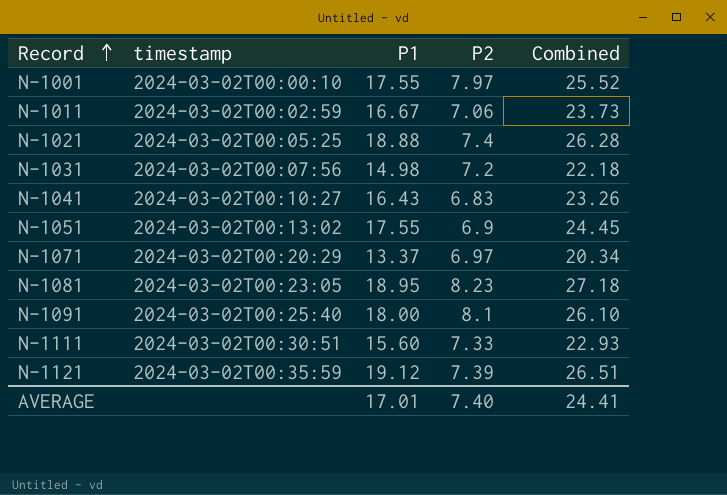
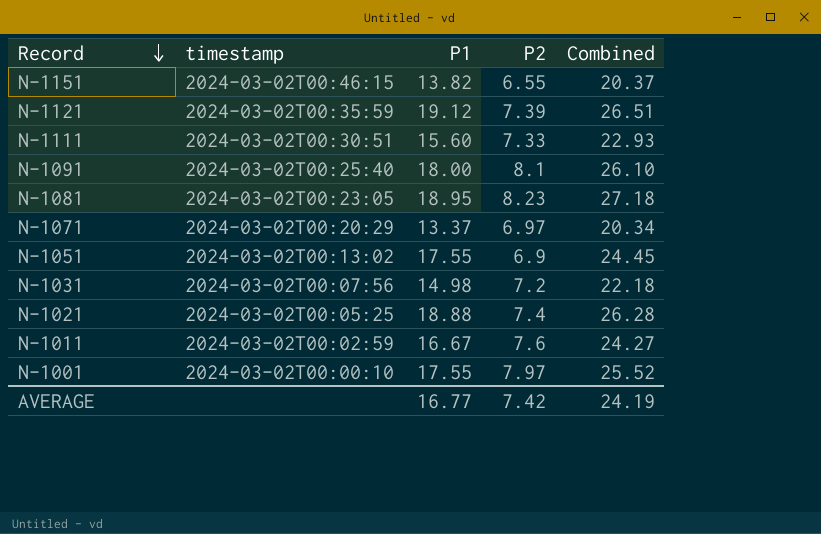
row order: Record ascending -> Record descending
row N-1041: 2024-03-02T00:10:27 | 16.43 | 6.83 | 23.26 -> none
row N-1151: none -> 2024-03-02T00:46:15 | 13.82 | 6.55 | 20.37
N-1011 | P2: 7.06 -> 7.6
N-1011 | Combined: 23.73 -> 24.27
AVERAGE | P1: 17.01 -> 16.77
AVERAGE | P2: 7.40 -> 7.42
AVERAGE | Combined: 24.41 -> 24.19

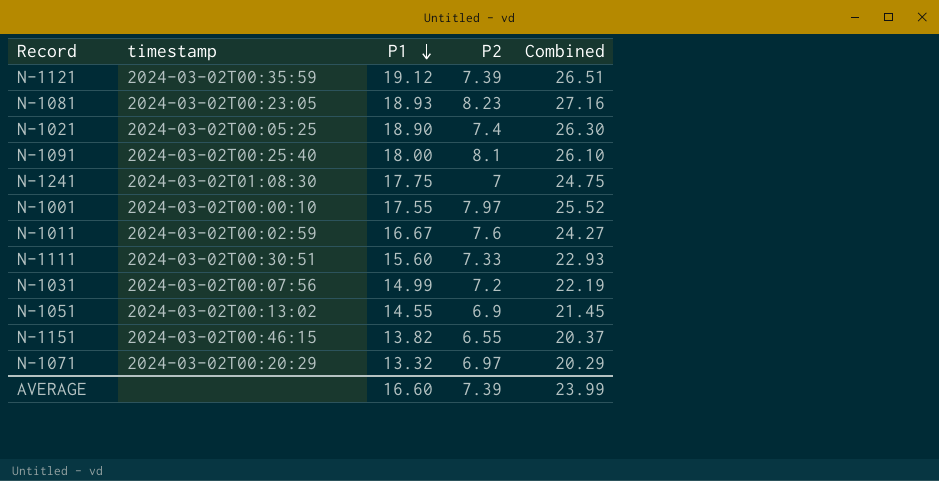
row order: Record descending -> P1 descending
N-1081 | P1: 18.95 -> 18.93
N-1081 | Combined: 27.18 -> 27.16
N-1021 | P1: 18.88 -> 18.90
N-1021 | Combined: 26.28 -> 26.30
row N-1241: none -> 2024-03-02T01:08:30 | 17.75 | 7 | 24.75
N-1031 | P1: 14.98 -> 14.99
N-1031 | Combined: 22.18 -> 22.19
N-1051 | P1: 17.55 -> 14.55
N-1051 | Combined: 24.45 -> 21.45
N-1071 | P1: 13.37 -> 13.32
N-1071 | Combined: 20.34 -> 20.29
AVERAGE | P1: 16.77 -> 16.60
AVERAGE | P2: 7.42 -> 7.39
AVERAGE | Combined: 24.19 -> 23.99

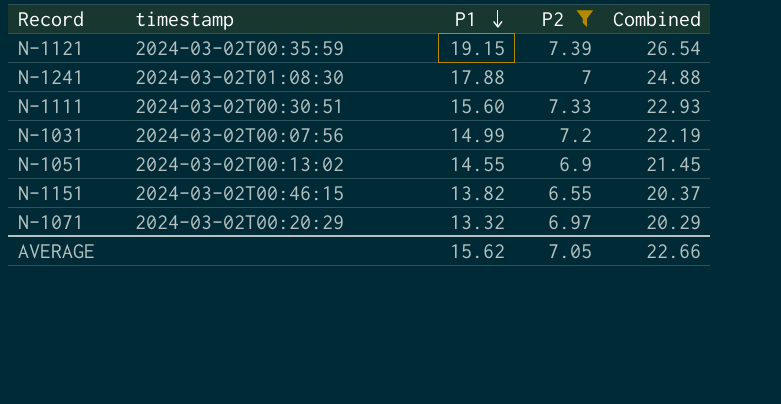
filter: none -> P2 <= 7.39
N-1121 | P1: 19.12 -> 19.15
N-1121 | Combined: 26.51 -> 26.54
N-1241 | P1: 17.75 -> 17.88
N-1241 | Combined: 24.75 -> 24.88
AVERAGE | P1: 16.60 -> 15.62
AVERAGE | P2: 7.39 -> 7.05
AVERAGE | Combined: 23.99 -> 22.66

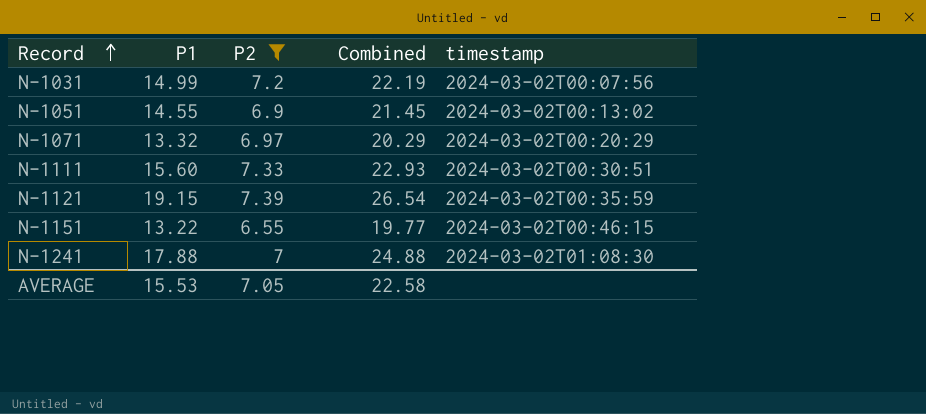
row order: P1 descending -> Record ascending
column timestamp | position: 2 -> 5
N-1151 | P1: 13.82 -> 13.22
N-1151 | Combined: 20.37 -> 19.77
AVERAGE | P1: 15.62 -> 15.53
AVERAGE | Combined: 22.66 -> 22.58

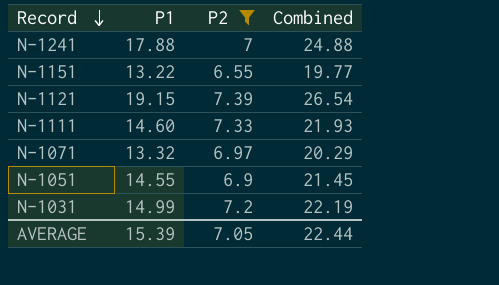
row order: Record ascending -> Record descending
column timestamp | position: 5 -> none
N-1111 | P1: 15.60 -> 14.60
N-1111 | Combined: 22.93 -> 21.93
AVERAGE | P1: 15.53 -> 15.39
AVERAGE | Combined: 22.58 -> 22.44

